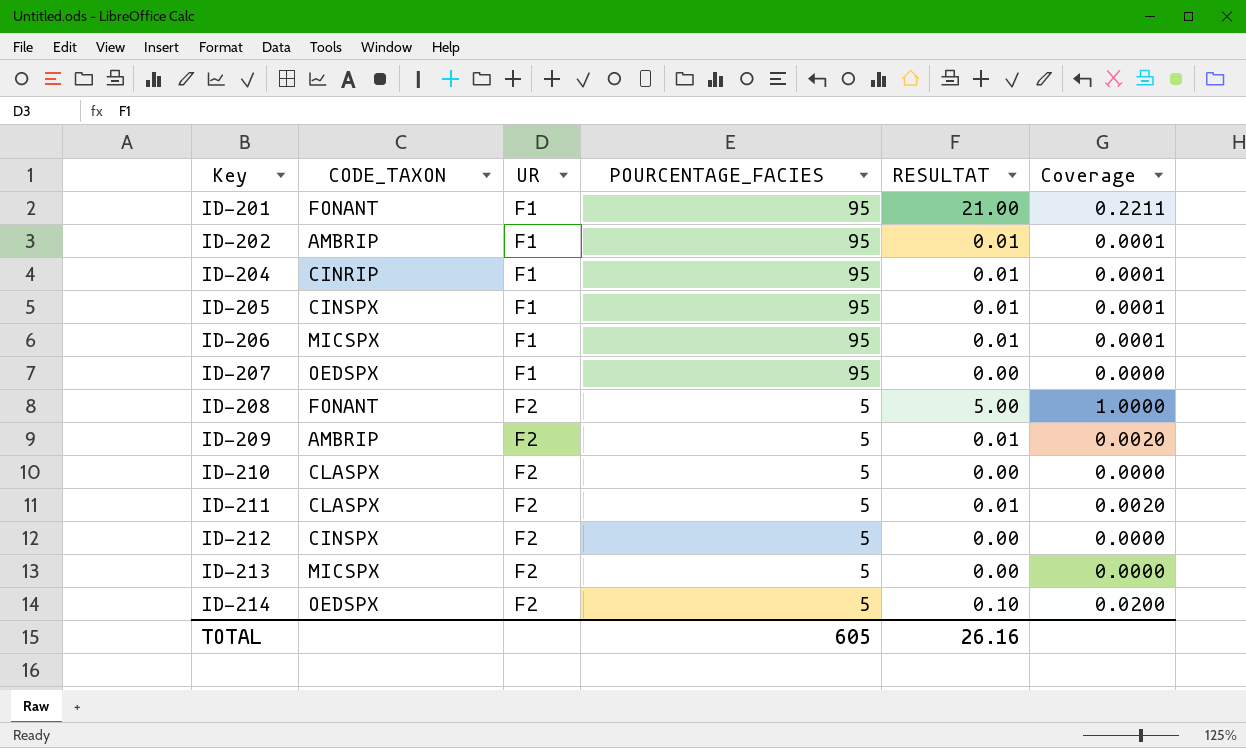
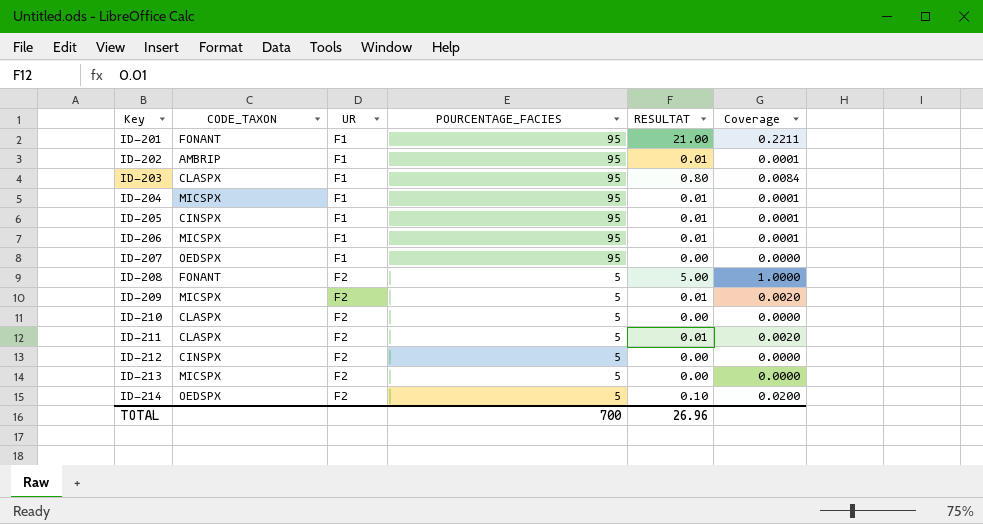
row ID-203: none -> CLASPX | F1 | 95 | 0.80 | 0.0084
ID-204 | CODE_TAXON: CINRIP -> MICSPX
ID-209 | CODE_TAXON: AMBRIP -> MICSPX
TOTAL | POURCENTAGE_FACIES: 605 -> 700
TOTAL | RESULTAT: 26.16 -> 26.96

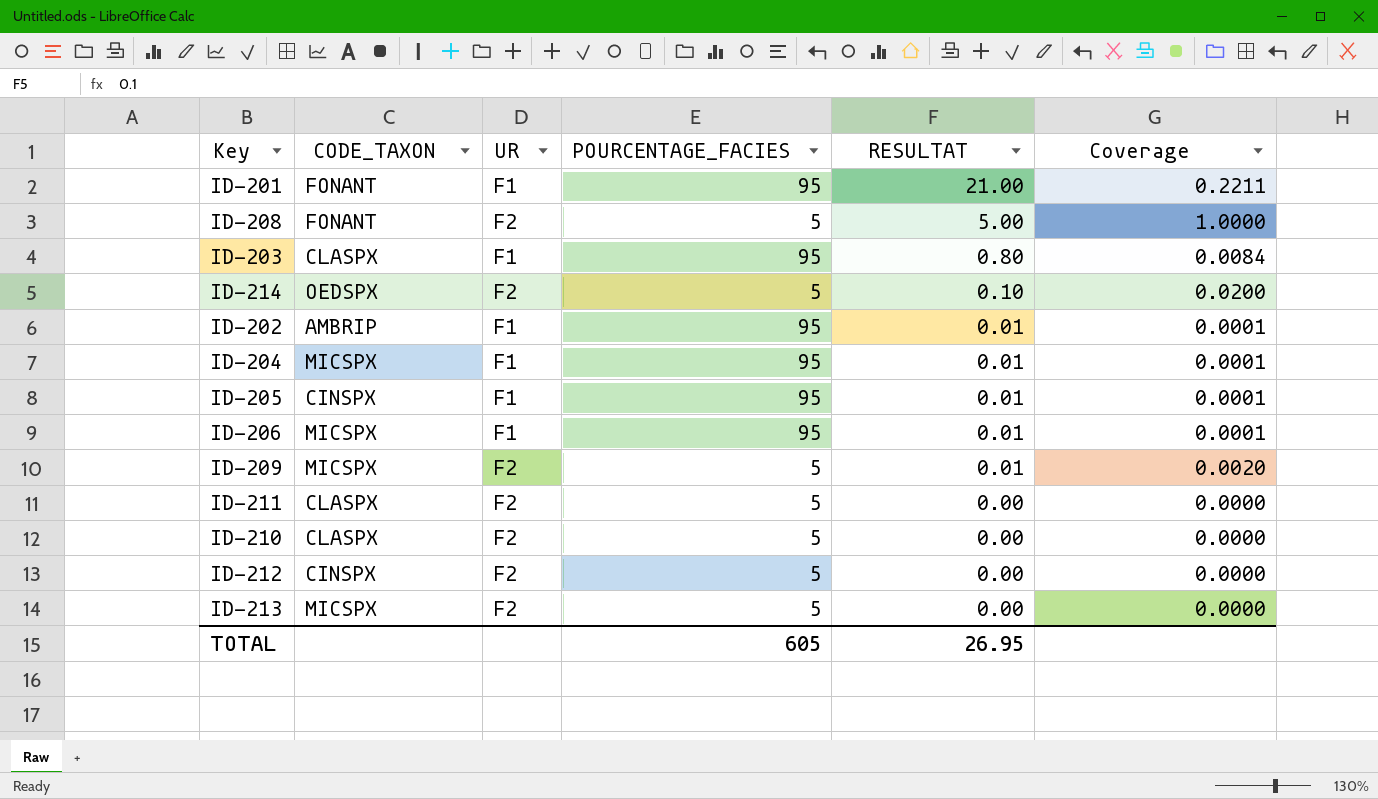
row order: Key ascending -> RESULTAT descending
row ID-207: OEDSPX | F1 | 95 | 0.00 | 0.0000 -> none
ID-211 | RESULTAT: 0.01 -> 0.00
ID-211 | Coverage: 0.0020 -> 0.0000
TOTAL | POURCENTAGE_FACIES: 700 -> 605
TOTAL | RESULTAT: 26.96 -> 26.95

